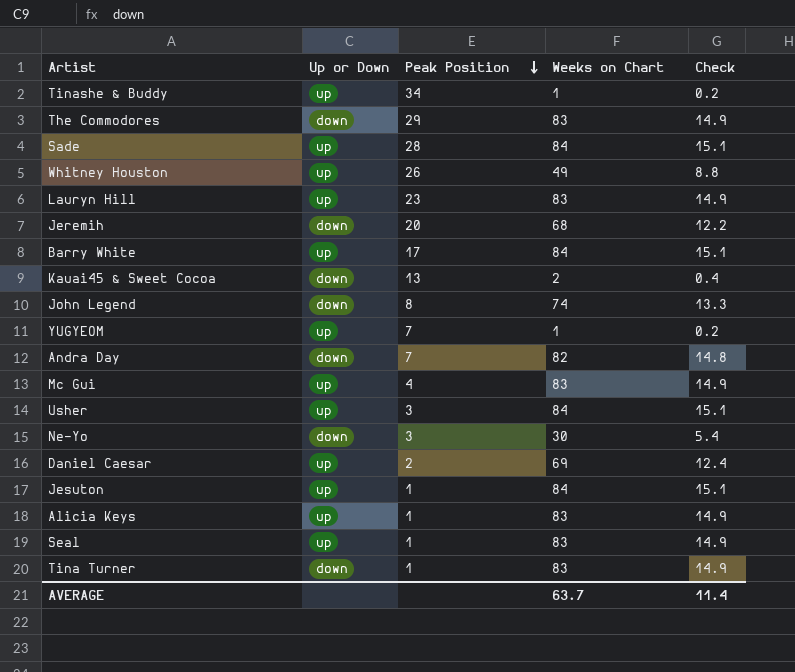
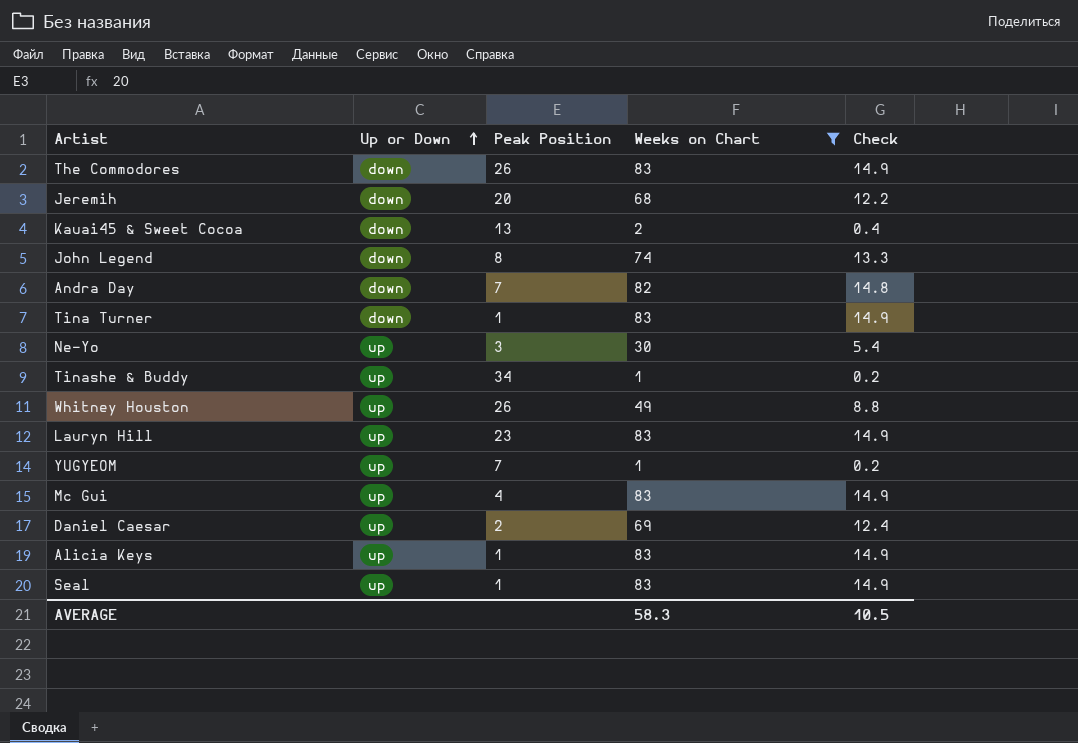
filter: none -> Weeks on Chart != 84
row order: Peak Position descending -> Up or Down ascending
The Commodores | Peak Position: 29 -> 26
Ne-Yo | Up or Down: down -> up
AVERAGE | Weeks on Chart: 63.7 -> 58.3
AVERAGE | Check: 11.4 -> 10.5

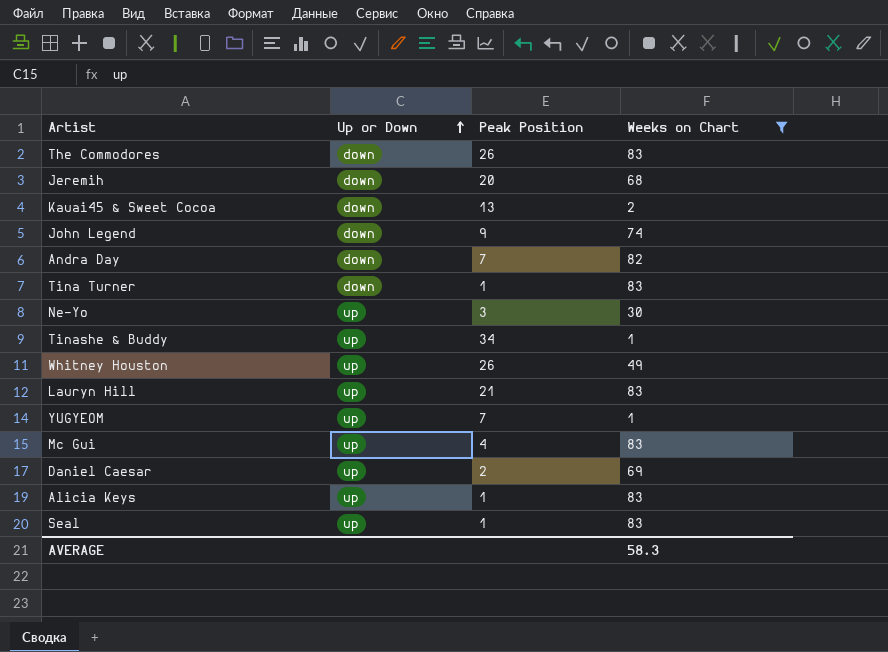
column Check | formula: [Weeks on Chart] * 0.18 -> none
John Legend | Peak Position: 8 -> 9
Lauryn Hill | Peak Position: 23 -> 21

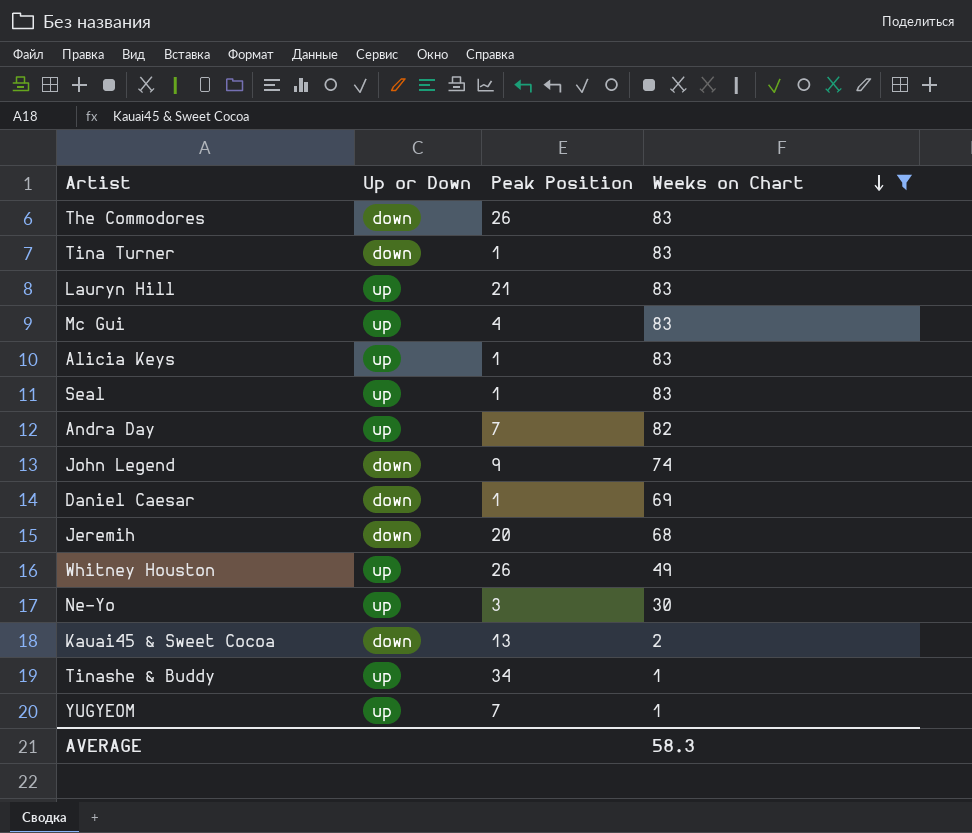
row order: Up or Down ascending -> Weeks on Chart descending
Andra Day | Up or Down: down -> up
Daniel Caesar | Up or Down: up -> down
Daniel Caesar | Peak Position: 2 -> 1

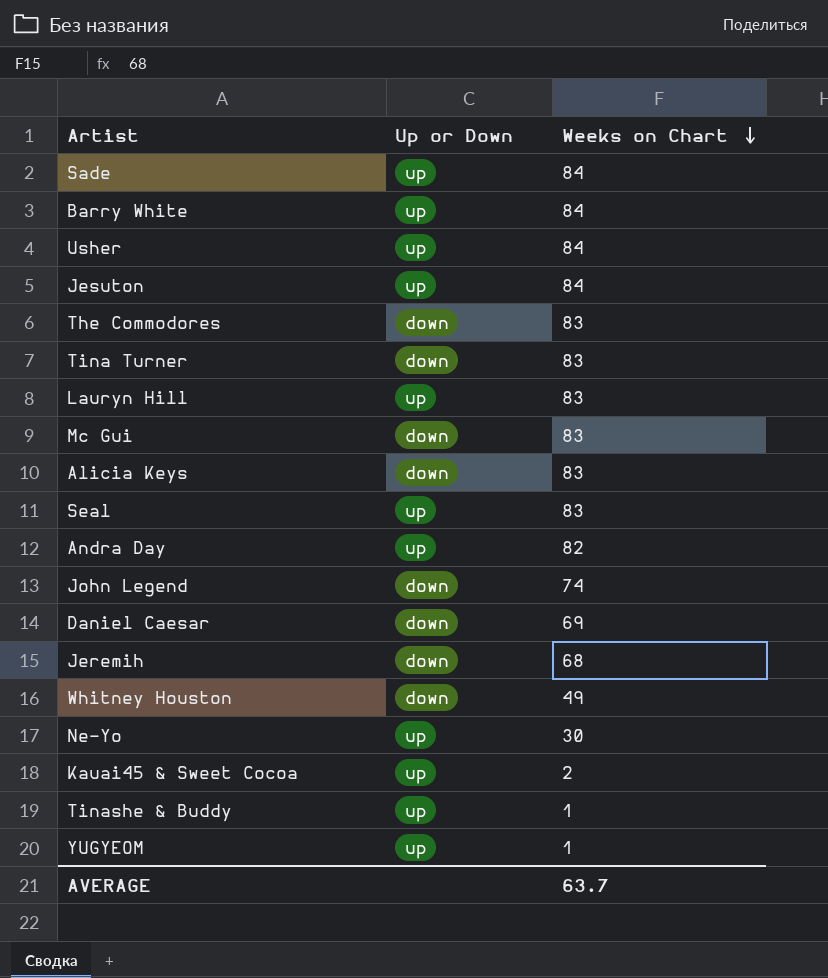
filter: Weeks on Chart != 84 -> none
column Peak Position | position: 3 -> none
Mc Gui | Up or Down: up -> down
Alicia Keys | Up or Down: up -> down
Whitney Houston | Up or Down: up -> down
Kauai45 & Sweet Cocoa | Up or Down: down -> up
AVERAGE | Weeks on Chart: 58.3 -> 63.7

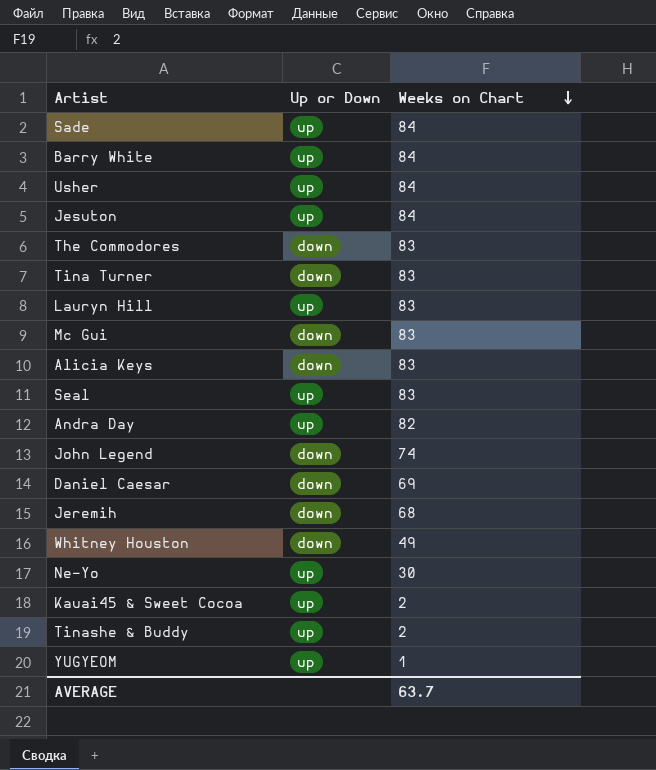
Tinashe & Buddy | Weeks on Chart: 1 -> 2

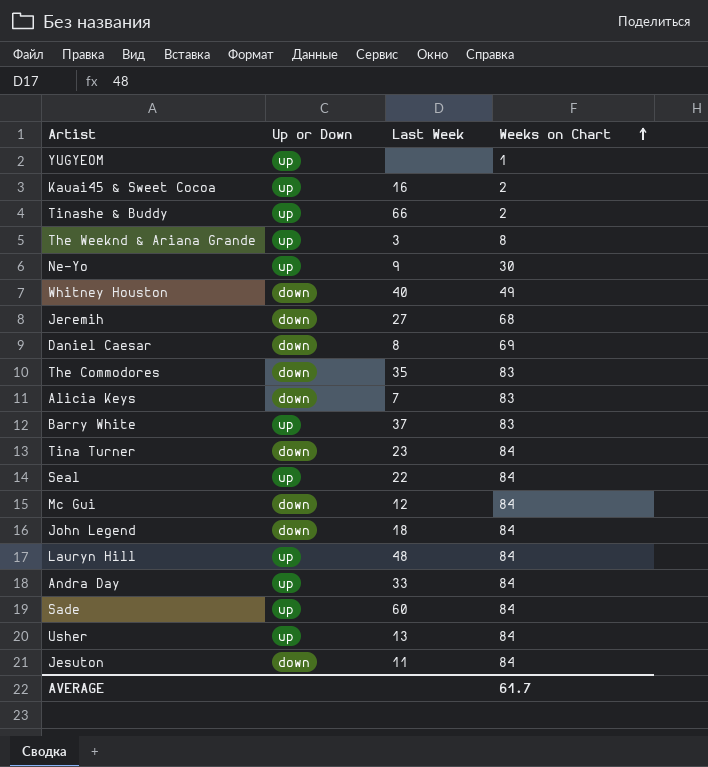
row order: Weeks on Chart descending -> Weeks on Chart ascending
column Last Week | position: none -> 3
row The Weeknd & Ariana Grande: none -> up | 3 | 8
Barry White | Weeks on Chart: 84 -> 83
Tina Turner | Weeks on Chart: 83 -> 84
Seal | Weeks on Chart: 83 -> 84
Mc Gui | Weeks on Chart: 83 -> 84
John Legend | Weeks on Chart: 74 -> 84
Lauryn Hill | Weeks on Chart: 83 -> 84
Andra Day | Weeks on Chart: 82 -> 84
Jesuton | Up or Down: up -> down
AVERAGE | Weeks on Chart: 63.7 -> 61.7

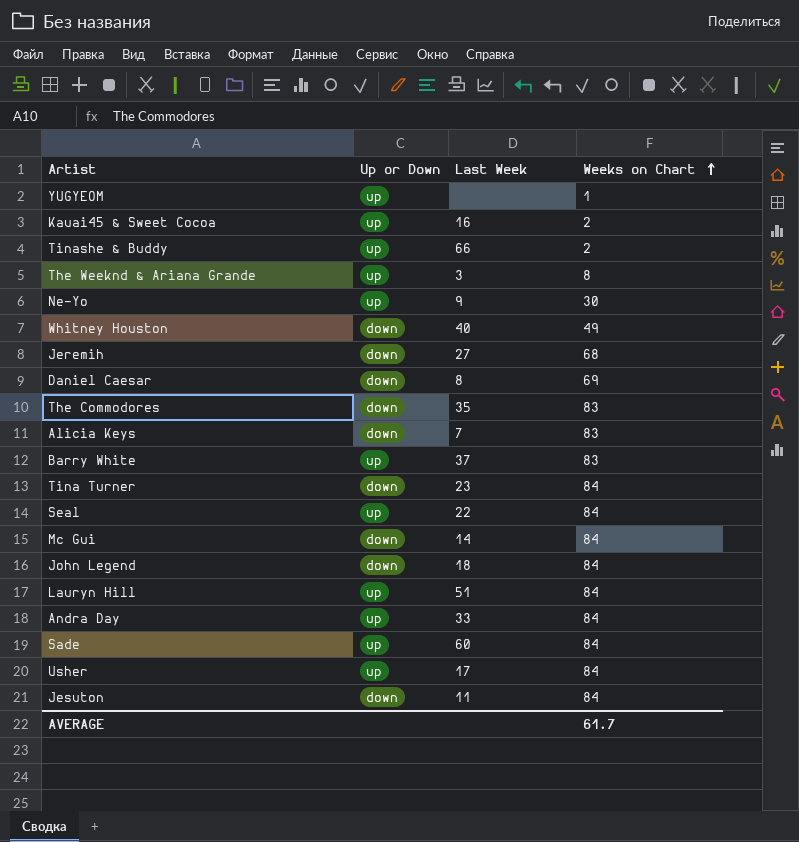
Mc Gui | Last Week: 12 -> 14
Lauryn Hill | Last Week: 48 -> 51
Usher | Last Week: 13 -> 17

